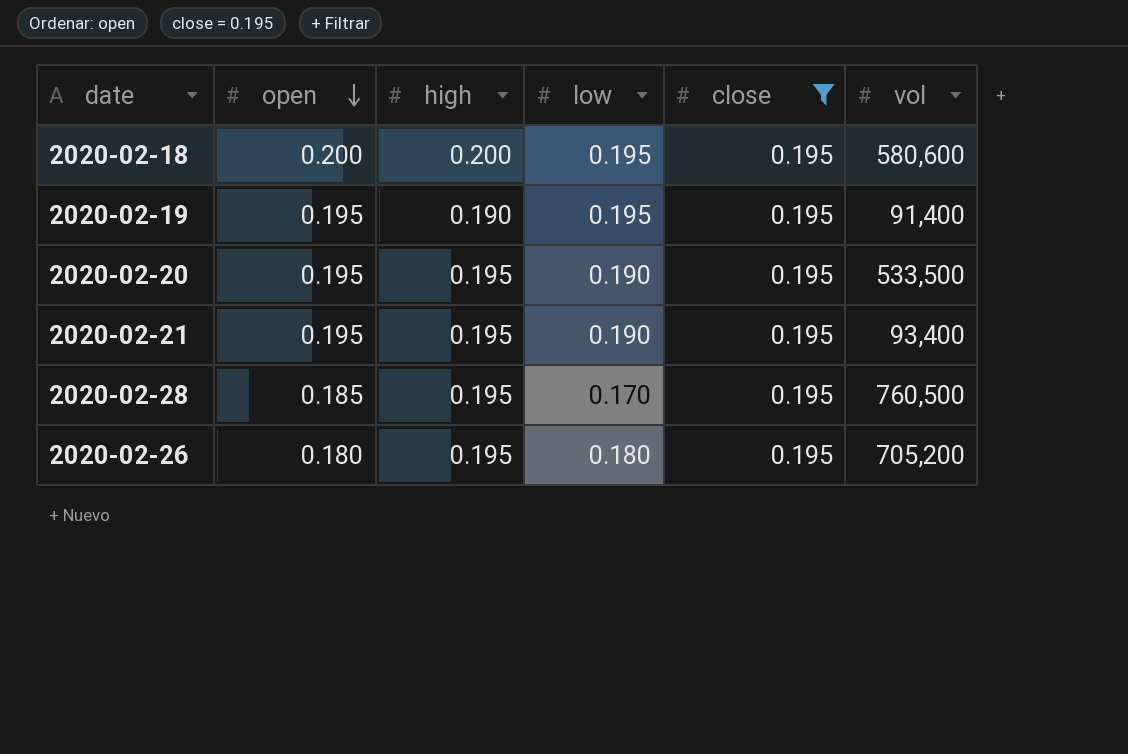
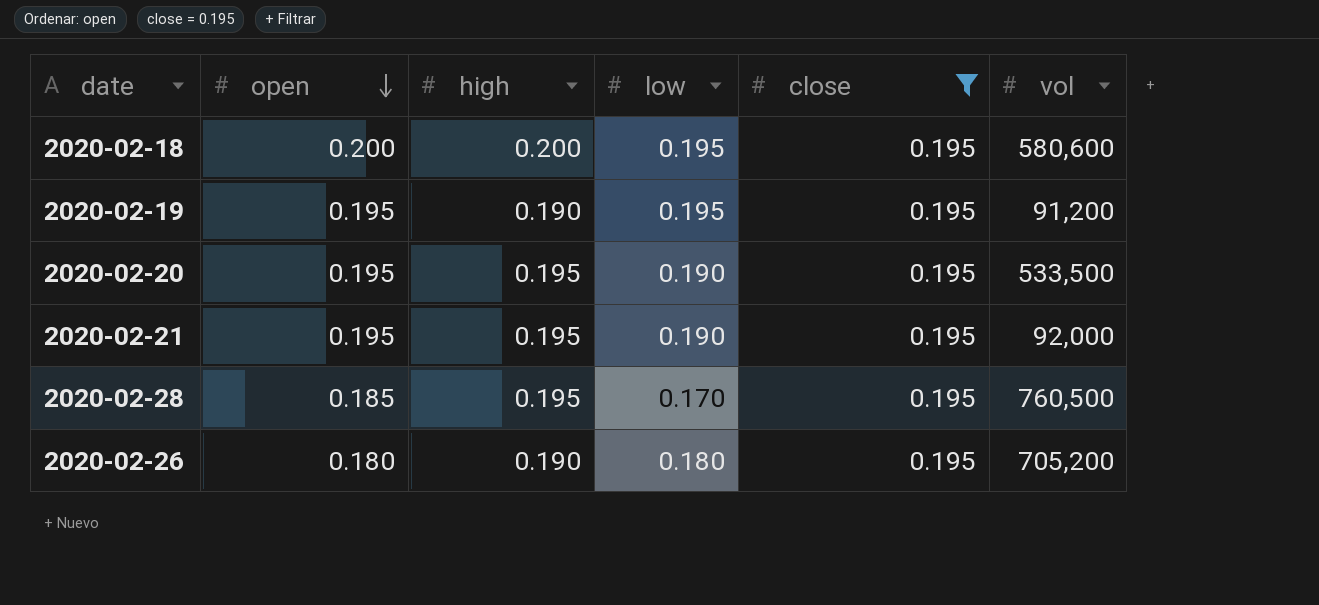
2020-02-19 | vol: 91,400 -> 91,200
2020-02-21 | vol: 93,400 -> 92,000
2020-02-26 | high: 0.195 -> 0.190

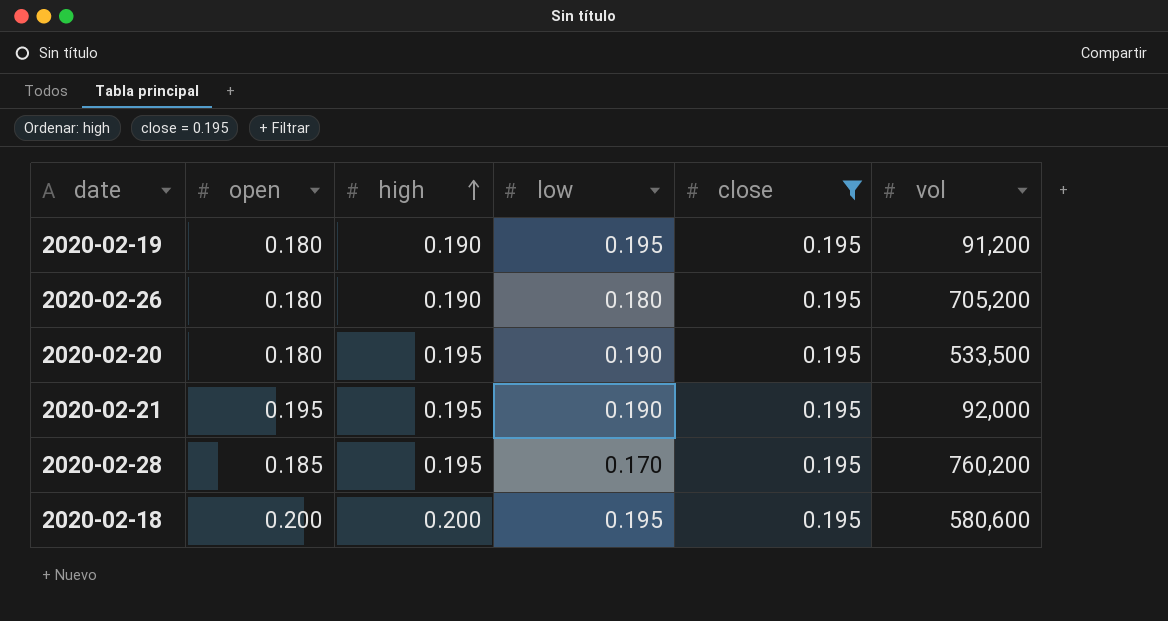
row order: open descending -> high ascending
2020-02-19 | open: 0.195 -> 0.180
2020-02-20 | open: 0.195 -> 0.180
2020-02-28 | vol: 760,500 -> 760,200

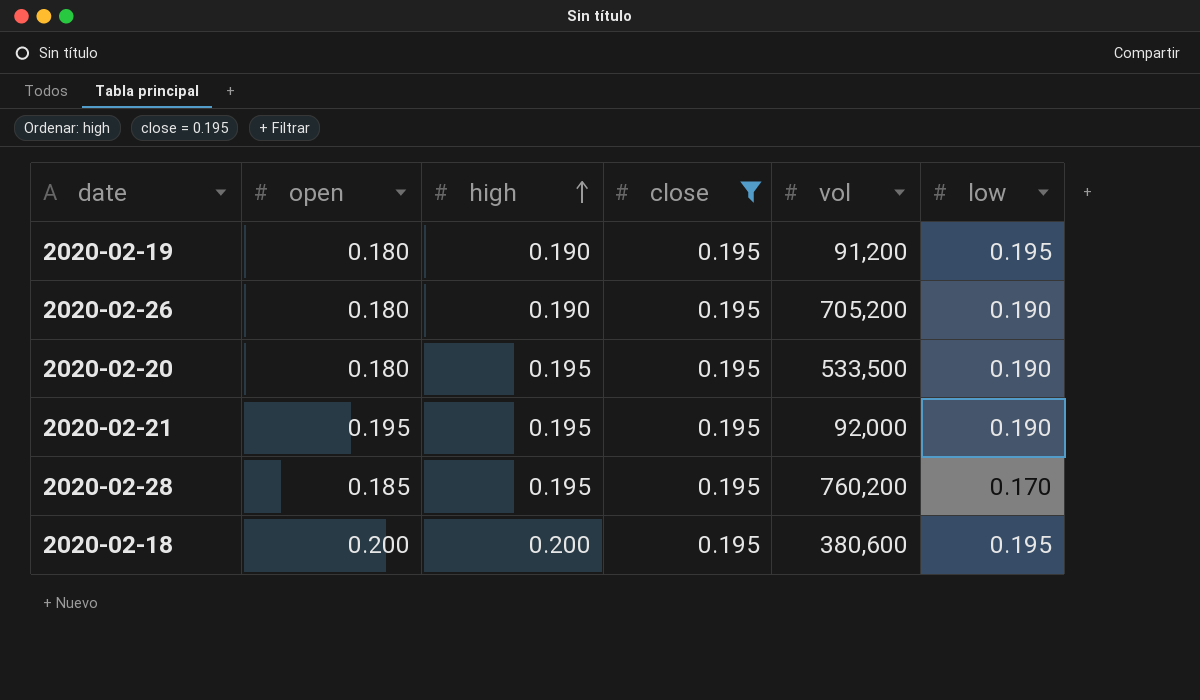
column low | position: 4 -> 6
2020-02-26 | low: 0.180 -> 0.190
2020-02-18 | vol: 580,600 -> 380,600

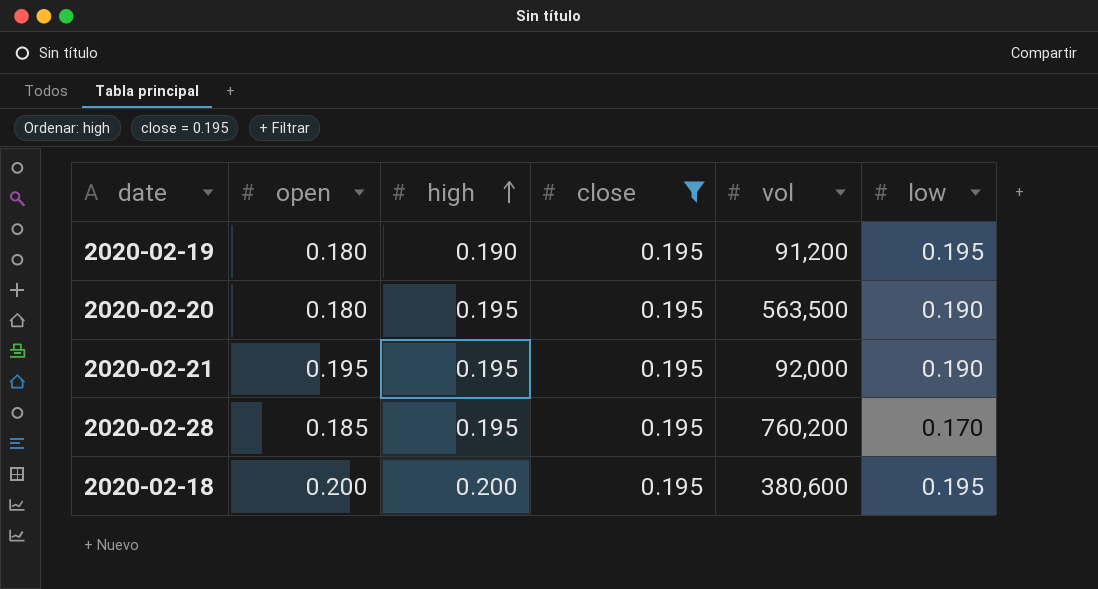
row 2020-02-26: 0.180 | 0.190 | 0.195 | 705,200 | 0.190 -> none
2020-02-20 | vol: 533,500 -> 563,500

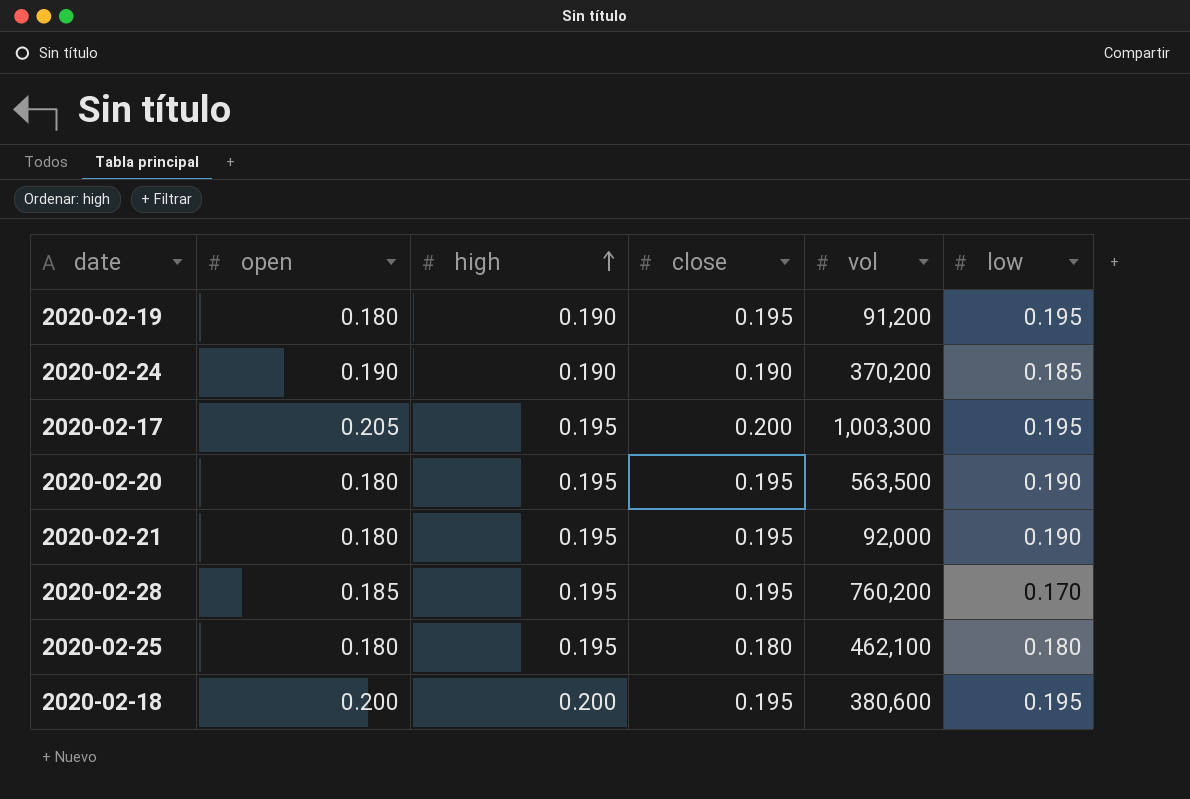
filter: close = 0.195 -> none
2020-02-21 | open: 0.195 -> 0.180

